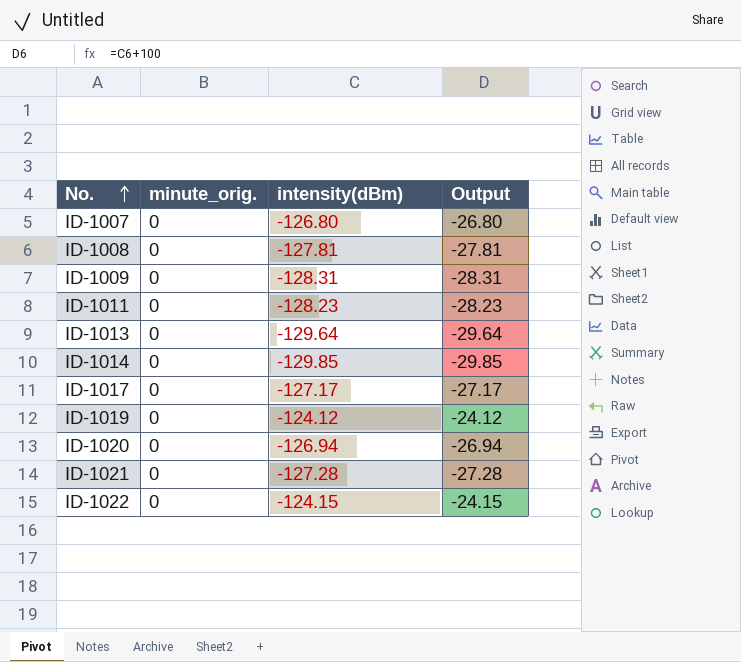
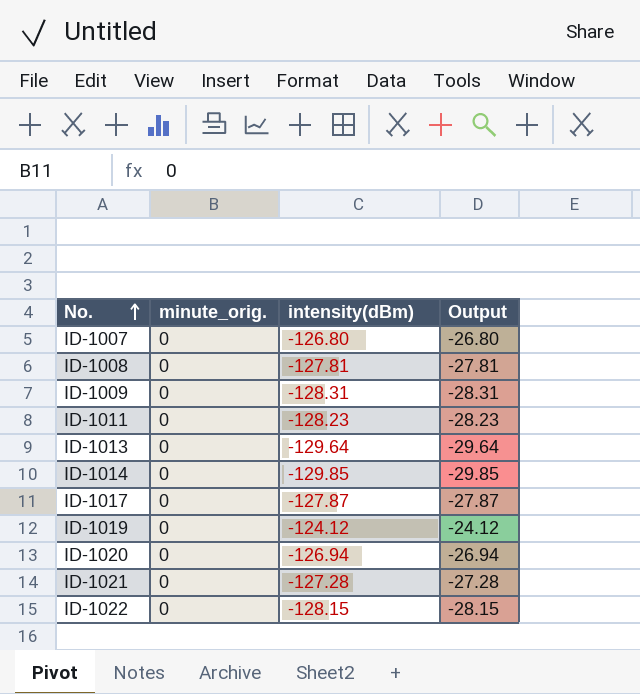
ID-1017 | intensity(dBm): -127.17 -> -127.87
ID-1017 | Output: -27.17 -> -27.87
ID-1022 | intensity(dBm): -124.15 -> -128.15
ID-1022 | Output: -24.15 -> -28.15

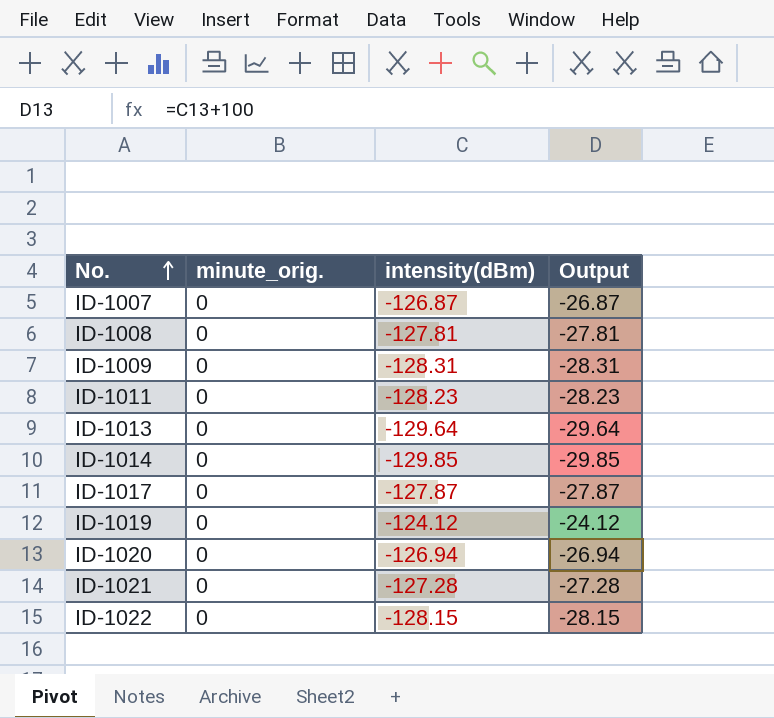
ID-1007 | intensity(dBm): -126.80 -> -126.87
ID-1007 | Output: -26.80 -> -26.87

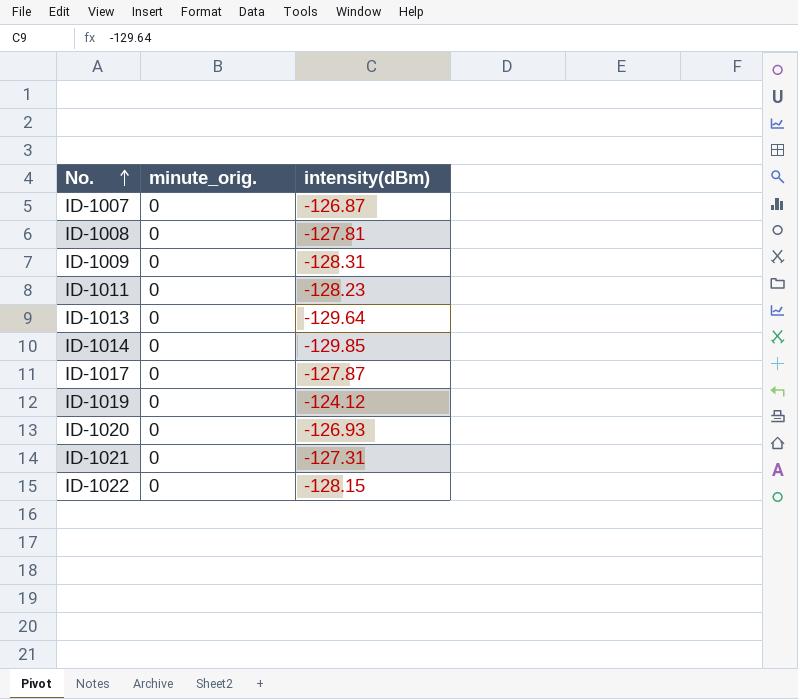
column Output | formula: [intensity(dBm)] + 100 -> none
ID-1020 | intensity(dBm): -126.94 -> -126.93
ID-1021 | intensity(dBm): -127.28 -> -127.31

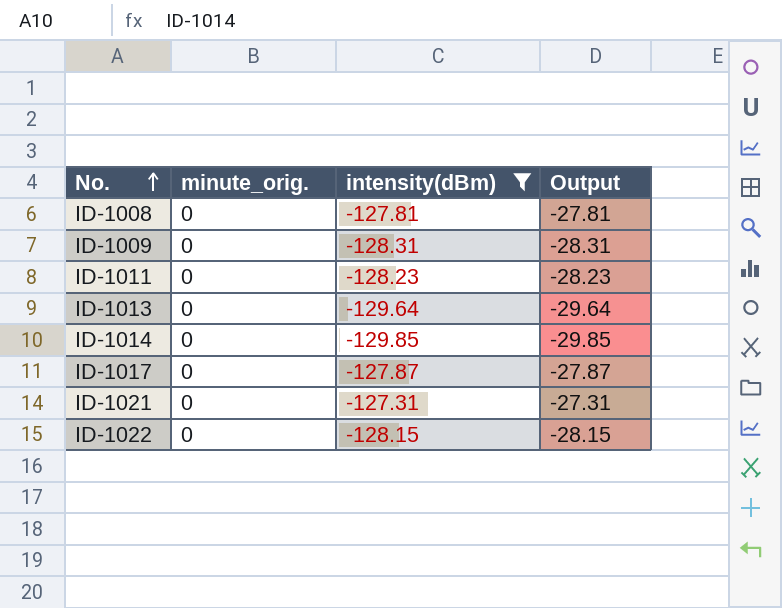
filter: none -> intensity(dBm) <= -127.31
column Output | formula: none -> [intensity(dBm)] + 100

